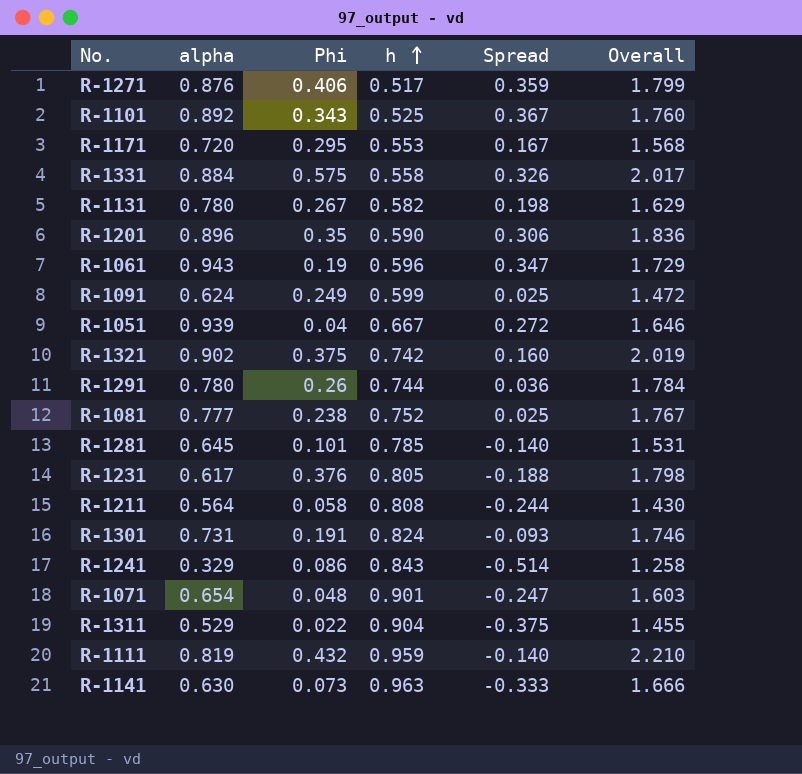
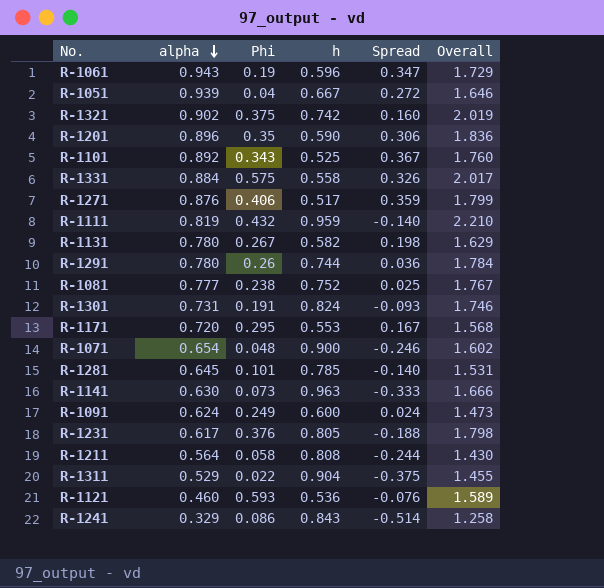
row order: h ascending -> alpha descending
R-1071 | h: 0.901 -> 0.900
R-1071 | Spread: -0.247 -> -0.246
R-1071 | Overall: 1.603 -> 1.602
R-1091 | h: 0.599 -> 0.600
R-1091 | Spread: 0.025 -> 0.024
R-1091 | Overall: 1.472 -> 1.473
row R-1121: none -> 0.460 | 0.593 | 0.536 | -0.076 | 1.589

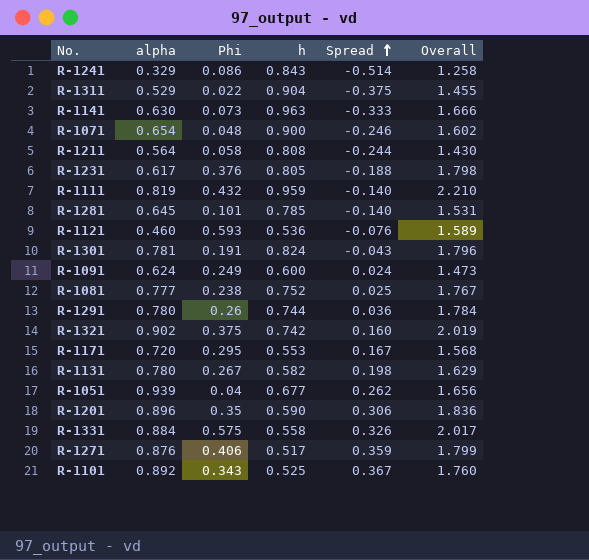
row order: alpha descending -> Spread ascending
row R-1061: 0.943 | 0.19 | 0.596 | 0.347 | 1.729 -> none
R-1301 | alpha: 0.731 -> 0.781
R-1301 | Spread: -0.093 -> -0.043
R-1301 | Overall: 1.746 -> 1.796
R-1051 | h: 0.667 -> 0.677
R-1051 | Spread: 0.272 -> 0.262
R-1051 | Overall: 1.646 -> 1.656

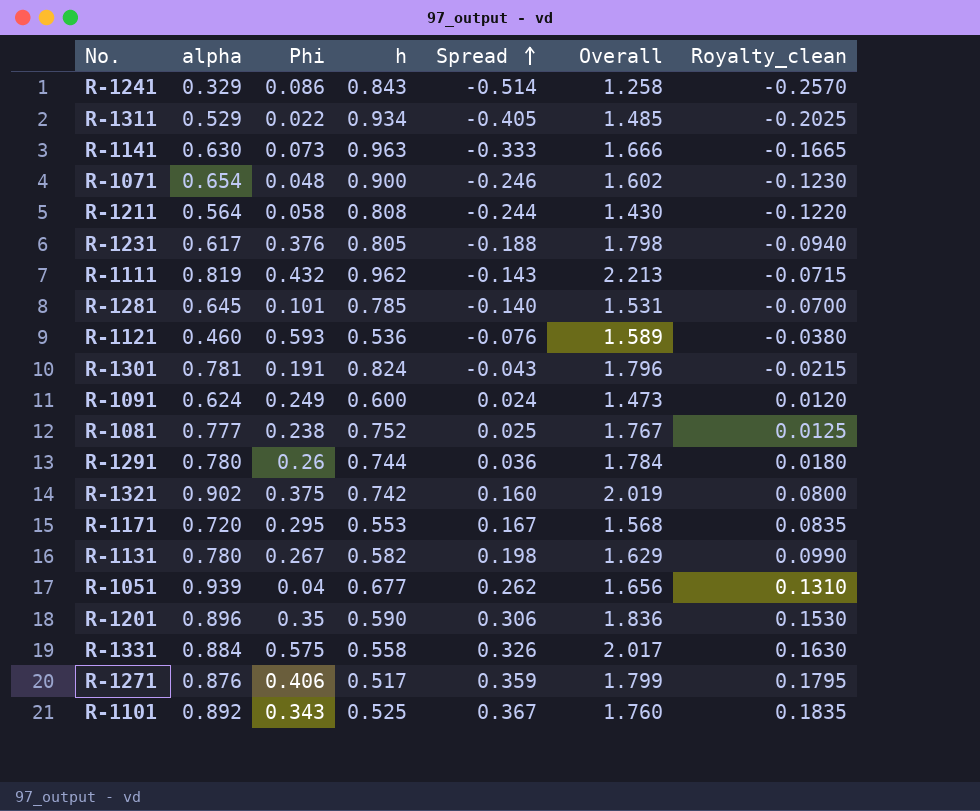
column Royalty_clean | formula: none -> [Spread] * 0.5
R-1311 | h: 0.904 -> 0.934
R-1311 | Spread: -0.375 -> -0.405
R-1311 | Overall: 1.455 -> 1.485
R-1111 | h: 0.959 -> 0.962
R-1111 | Spread: -0.140 -> -0.143
R-1111 | Overall: 2.210 -> 2.213

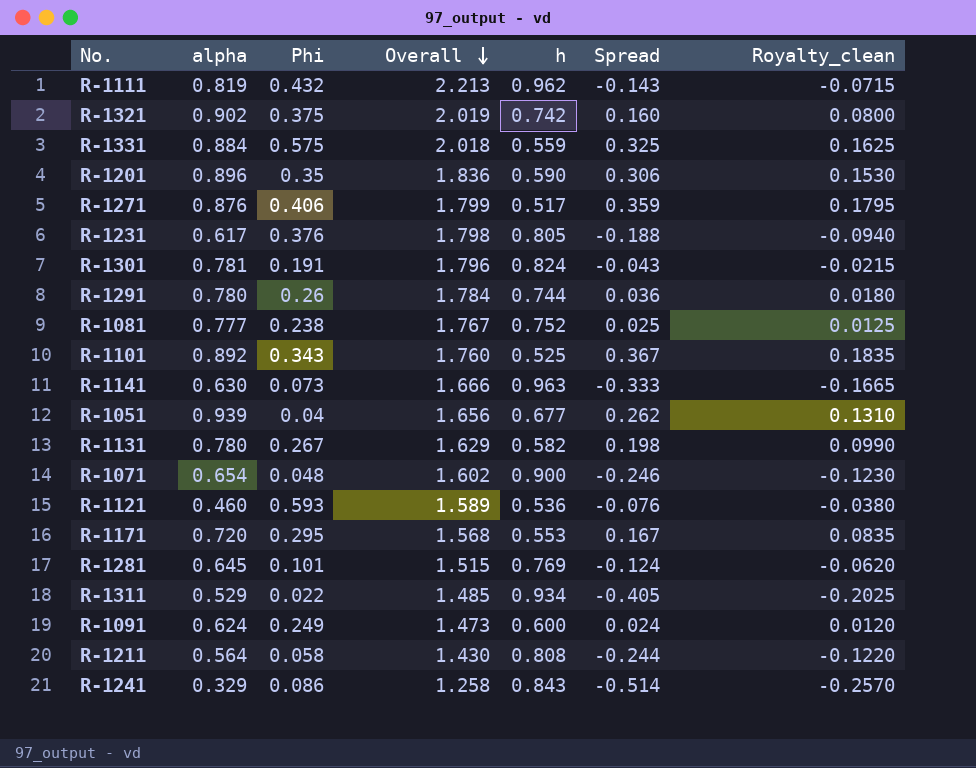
row order: Spread ascending -> Overall descending
column Overall | position: 6 -> 4
R-1331 | Overall: 2.017 -> 2.018
R-1331 | h: 0.558 -> 0.559
R-1331 | Spread: 0.326 -> 0.325
R-1331 | Royalty_clean: 0.1630 -> 0.1625
R-1281 | Overall: 1.531 -> 1.515
R-1281 | h: 0.785 -> 0.769
R-1281 | Spread: -0.140 -> -0.124
R-1281 | Royalty_clean: -0.0700 -> -0.0620

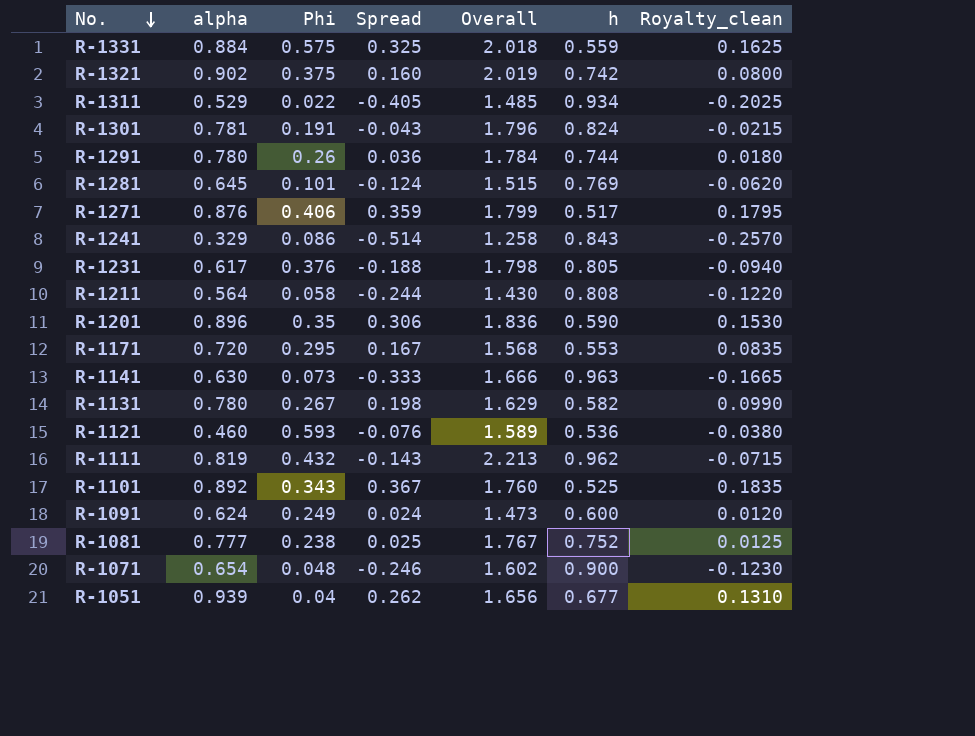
row order: Overall descending -> No. descending
column Spread | position: 6 -> 4

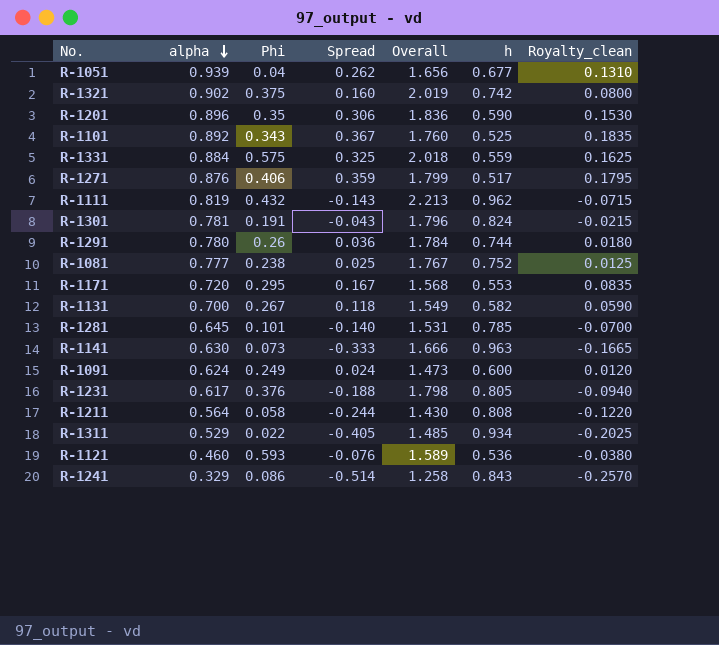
row order: No. descending -> alpha descending
row R-1071: 0.654 | 0.048 | -0.246 | 1.602 | 0.900 | -0.1230 -> none
R-1131 | alpha: 0.780 -> 0.700
R-1131 | Spread: 0.198 -> 0.118
R-1131 | Overall: 1.629 -> 1.549
R-1131 | Royalty_clean: 0.0990 -> 0.0590
R-1281 | Spread: -0.124 -> -0.140
R-1281 | Overall: 1.515 -> 1.531
R-1281 | h: 0.769 -> 0.785
R-1281 | Royalty_clean: -0.0620 -> -0.0700

